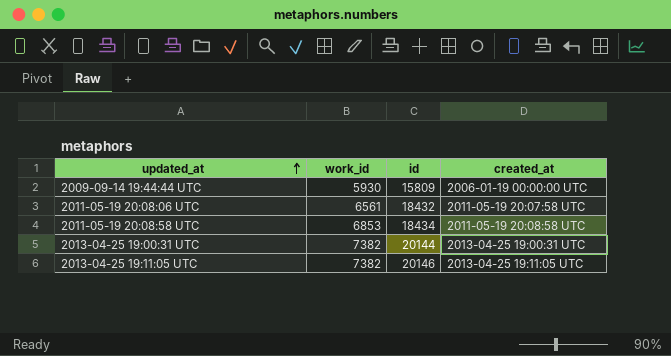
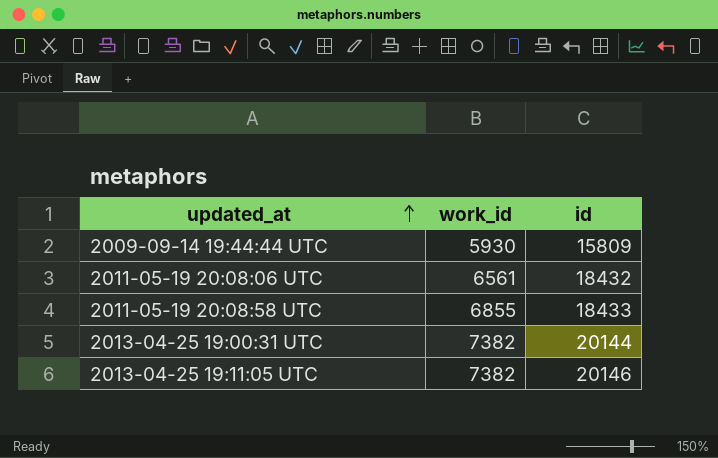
column created_at | position: 4 -> none
2011-05-19 20:08:58 UTC | work_id: 6853 -> 6855
2011-05-19 20:08:58 UTC | id: 18434 -> 18433

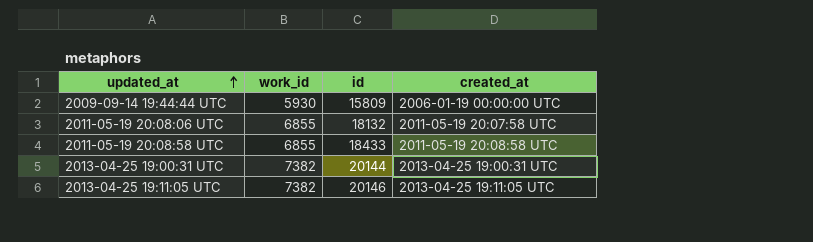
column created_at | position: none -> 4
2011-05-19 20:08:06 UTC | work_id: 6561 -> 6855
2011-05-19 20:08:06 UTC | id: 18432 -> 18132

